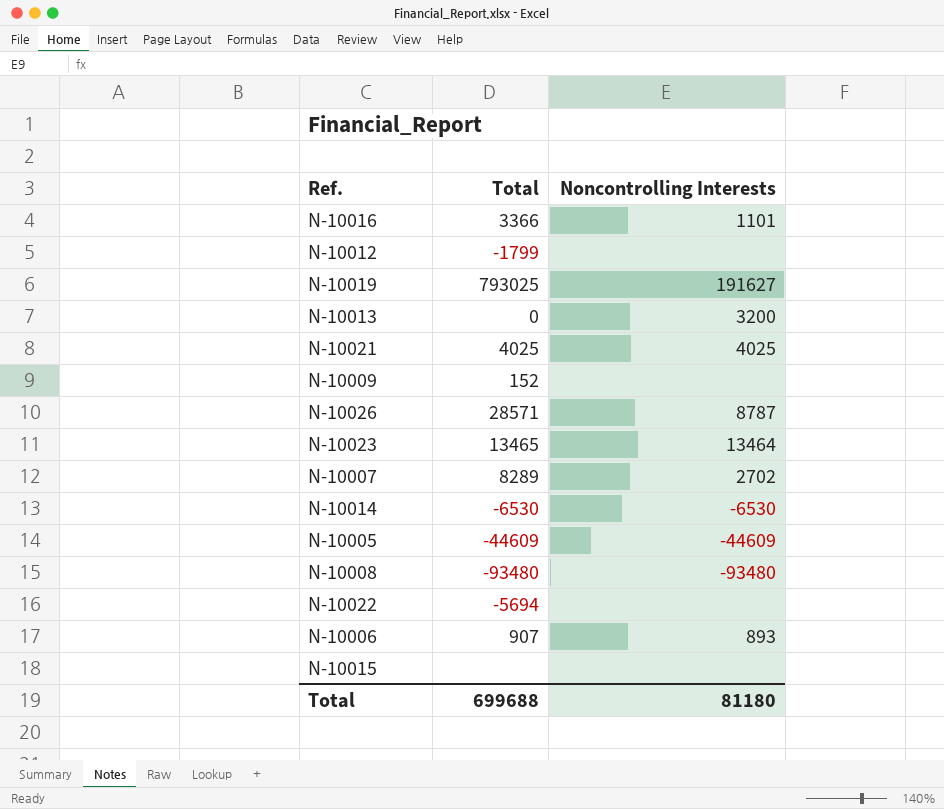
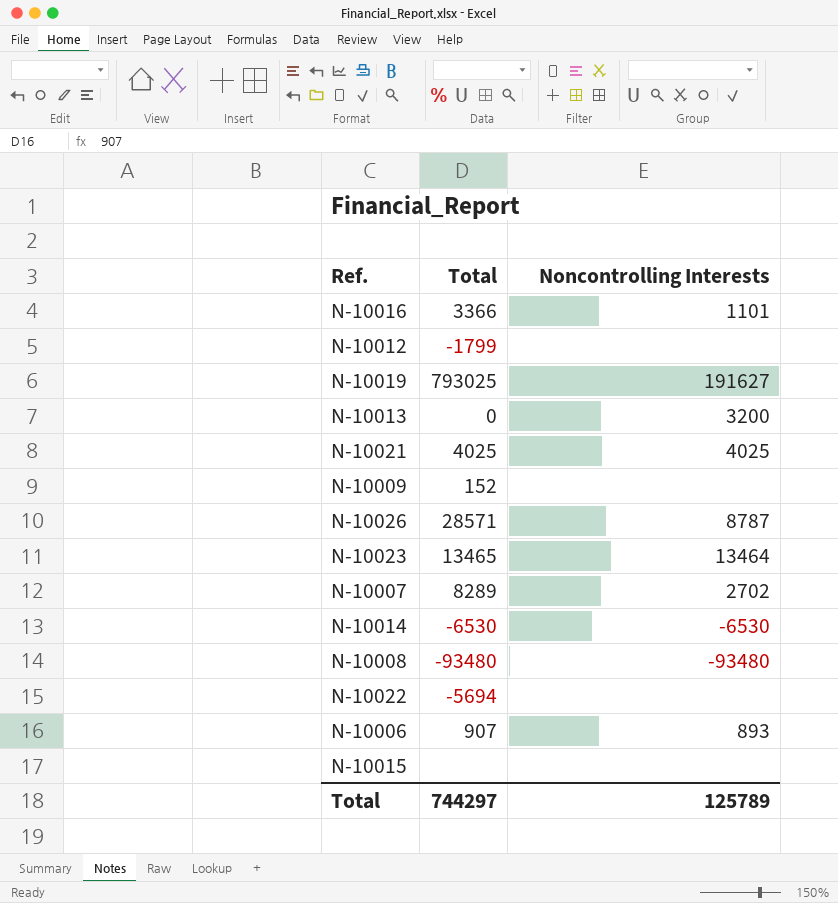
row N-10005: -44609 | -44609 -> none
Total | Total: 699688 -> 744297
Total | Noncontrolling Interests: 81180 -> 125789

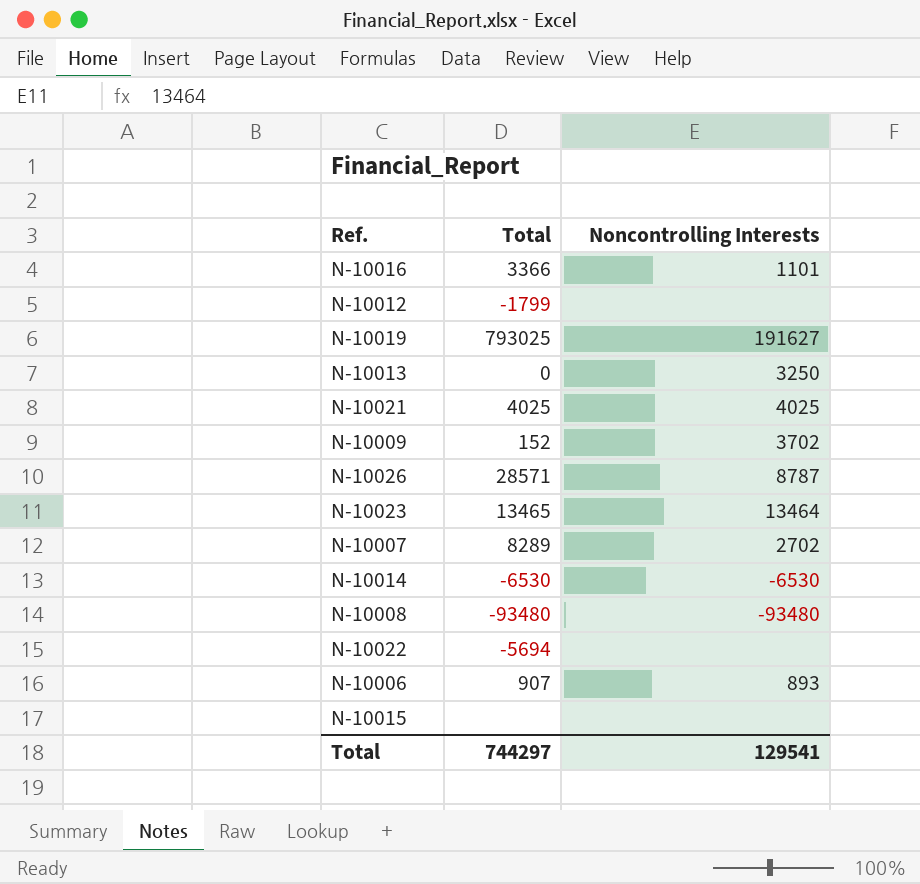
N-10013 | Noncontrolling Interests: 3200 -> 3250
N-10009 | Noncontrolling Interests: none -> 3702
Total | Noncontrolling Interests: 125789 -> 129541

